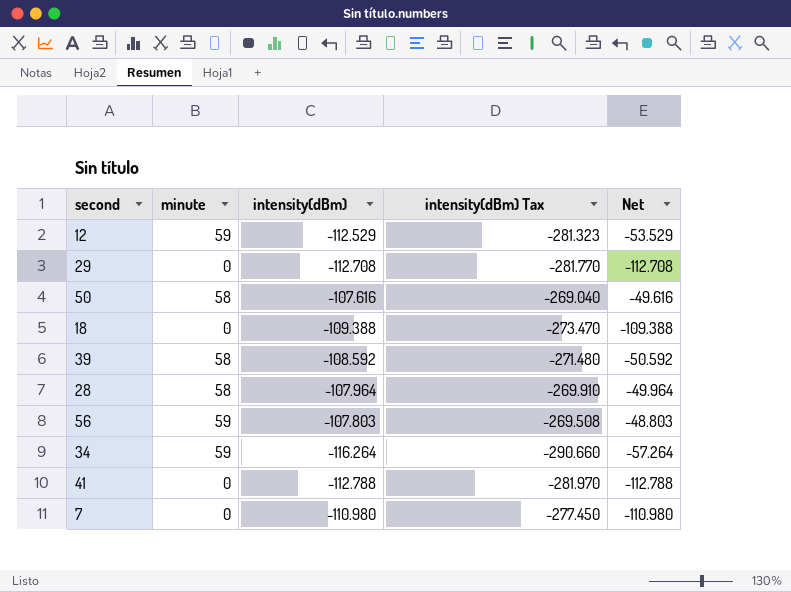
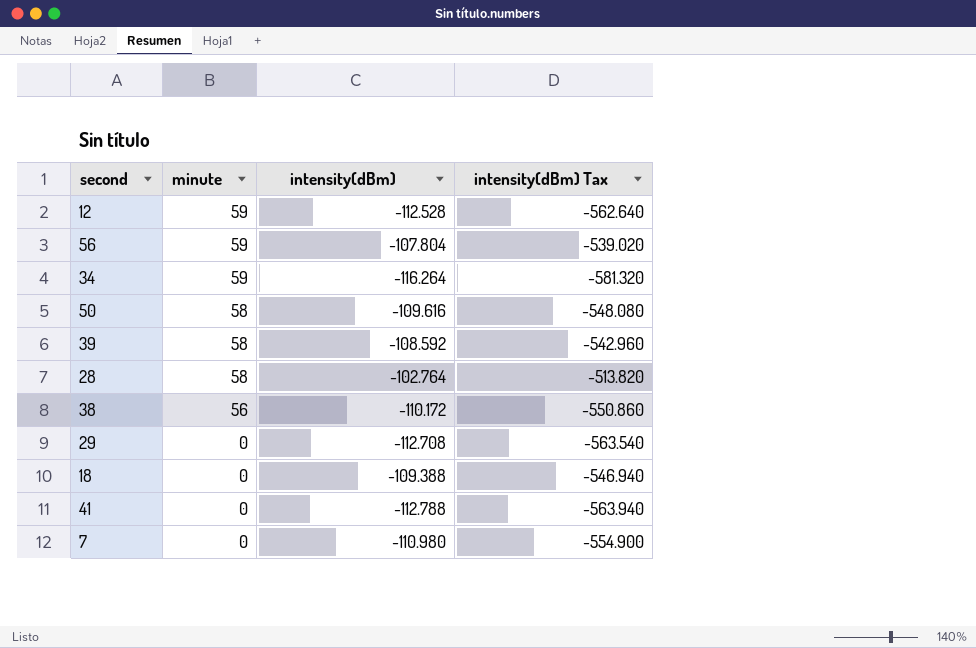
row order: none -> minute descending
column Net | formula: [minute] + [intensity(dBm)] -> none
column intensity(dBm) Tax | formula: [intensity(dBm)] * 2.5 -> [intensity(dBm)] * 5
12 | intensity(dBm): -112.529 -> -112.528
56 | intensity(dBm): -107.803 -> -107.804
50 | intensity(dBm): -107.616 -> -109.616
28 | intensity(dBm): -107.964 -> -102.764
row 38: none -> 56 | -110.172 | -550.860

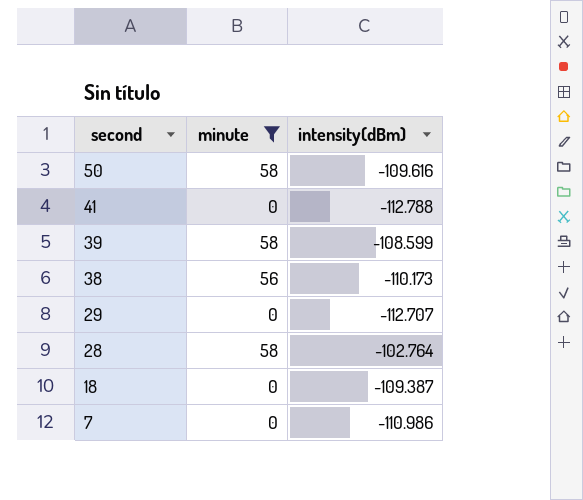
filter: none -> minute != 59
row order: minute descending -> second descending
column intensity(dBm) Tax | formula: [intensity(dBm)] * 5 -> none
39 | intensity(dBm): -108.592 -> -108.599
38 | intensity(dBm): -110.172 -> -110.173
29 | intensity(dBm): -112.708 -> -112.707
18 | intensity(dBm): -109.388 -> -109.387
7 | intensity(dBm): -110.980 -> -110.986

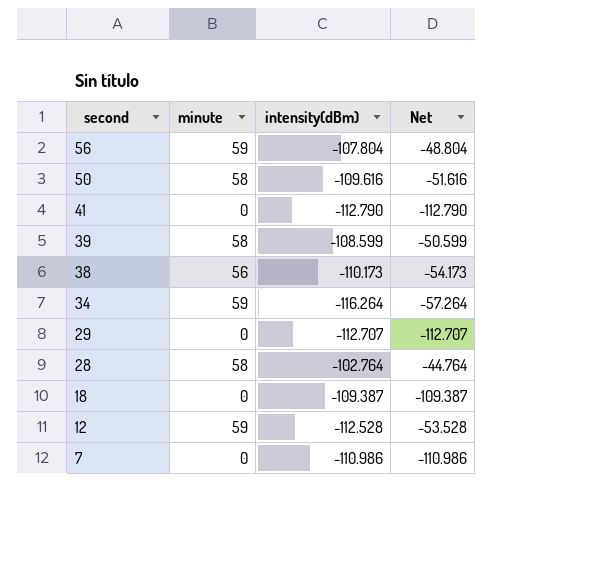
filter: minute != 59 -> none
column Net | formula: none -> [minute] + [intensity(dBm)]
41 | intensity(dBm): -112.788 -> -112.790

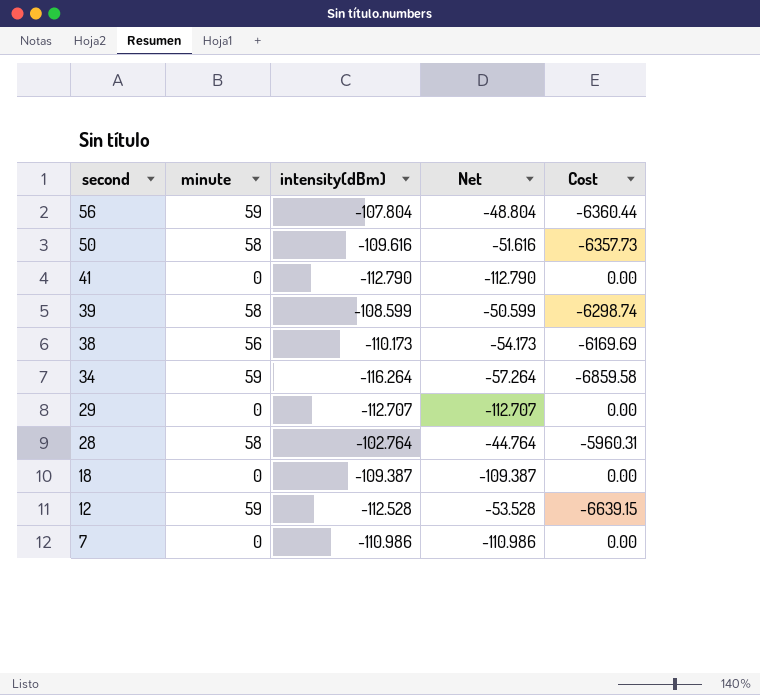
column Cost | formula: none -> [minute] * [intensity(dBm)]

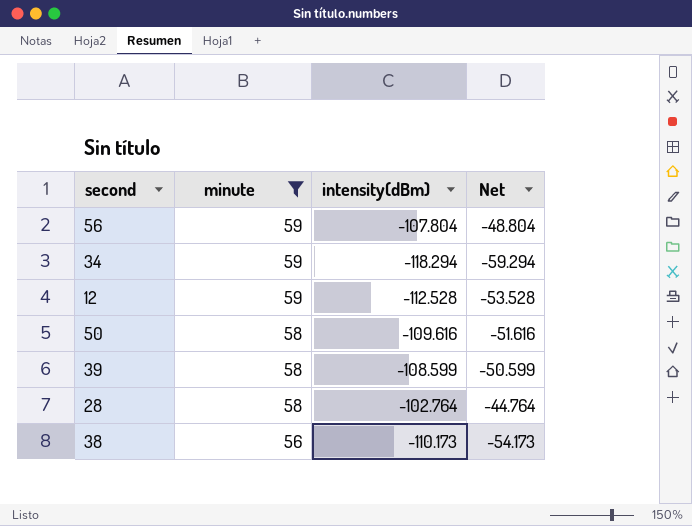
filter: none -> minute != 0
row order: second descending -> minute descending
column Cost | formula: [minute] * [intensity(dBm)] -> none
34 | intensity(dBm): -116.264 -> -118.294
34 | Net: -57.264 -> -59.294

